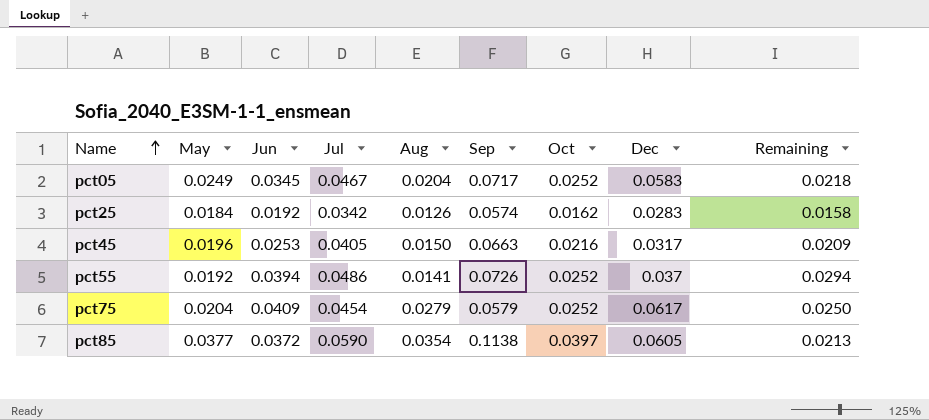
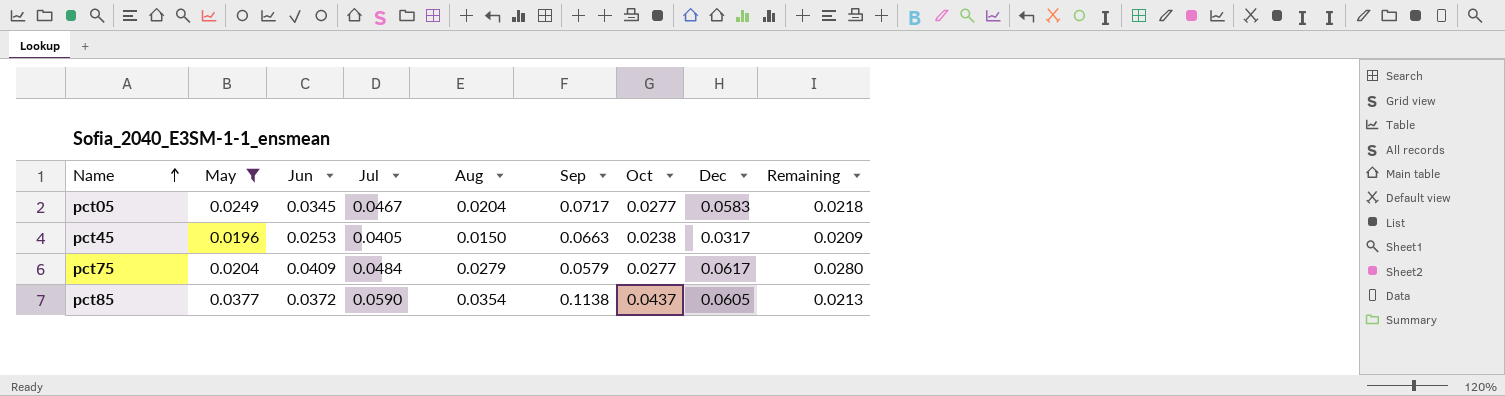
filter: none -> May >= 0.0196
pct05 | Oct: 0.0252 -> 0.0277
pct45 | Oct: 0.0216 -> 0.0238
pct75 | Jul: 0.0454 -> 0.0484
pct75 | Oct: 0.0252 -> 0.0277
pct75 | Remaining: 0.0250 -> 0.0280
pct85 | Oct: 0.0397 -> 0.0437

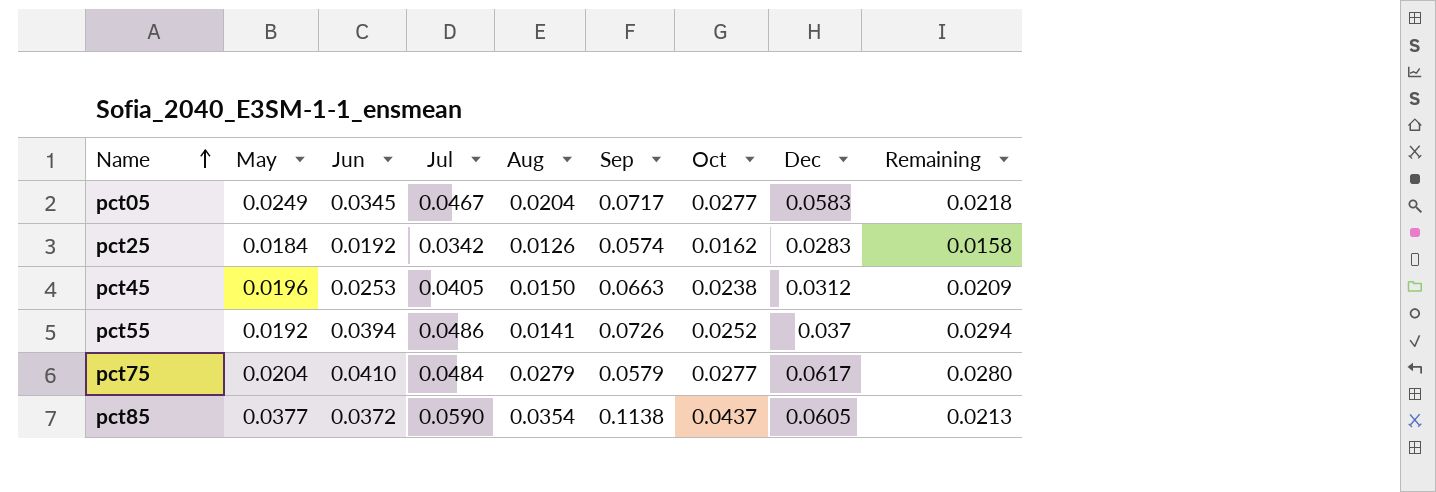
filter: May >= 0.0196 -> none
pct45 | Dec: 0.0317 -> 0.0312
pct75 | Jun: 0.0409 -> 0.0410

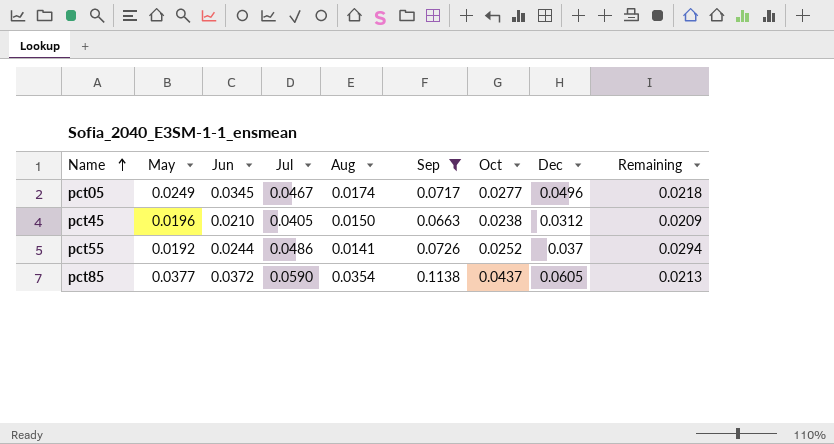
filter: none -> Sep >= 0.0663
pct05 | Aug: 0.0204 -> 0.0174
pct05 | Dec: 0.0583 -> 0.0496
pct45 | Jun: 0.0253 -> 0.0210
pct55 | Jun: 0.0394 -> 0.0244

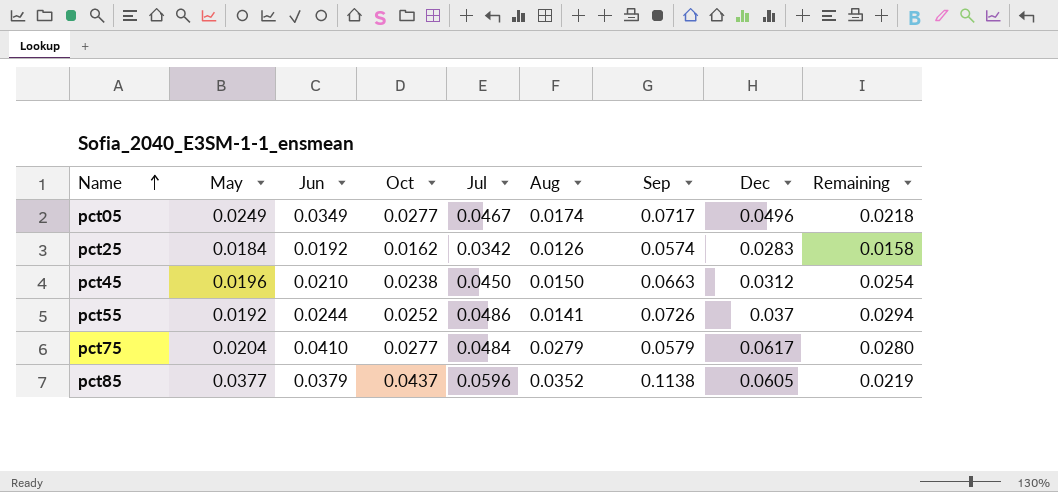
filter: Sep >= 0.0663 -> none
column Oct | position: 7 -> 4
pct05 | Jun: 0.0345 -> 0.0349
pct45 | Jul: 0.0405 -> 0.0450
pct45 | Remaining: 0.0209 -> 0.0254
pct85 | Jun: 0.0372 -> 0.0379
pct85 | Jul: 0.0590 -> 0.0596
pct85 | Aug: 0.0354 -> 0.0352
pct85 | Remaining: 0.0213 -> 0.0219

